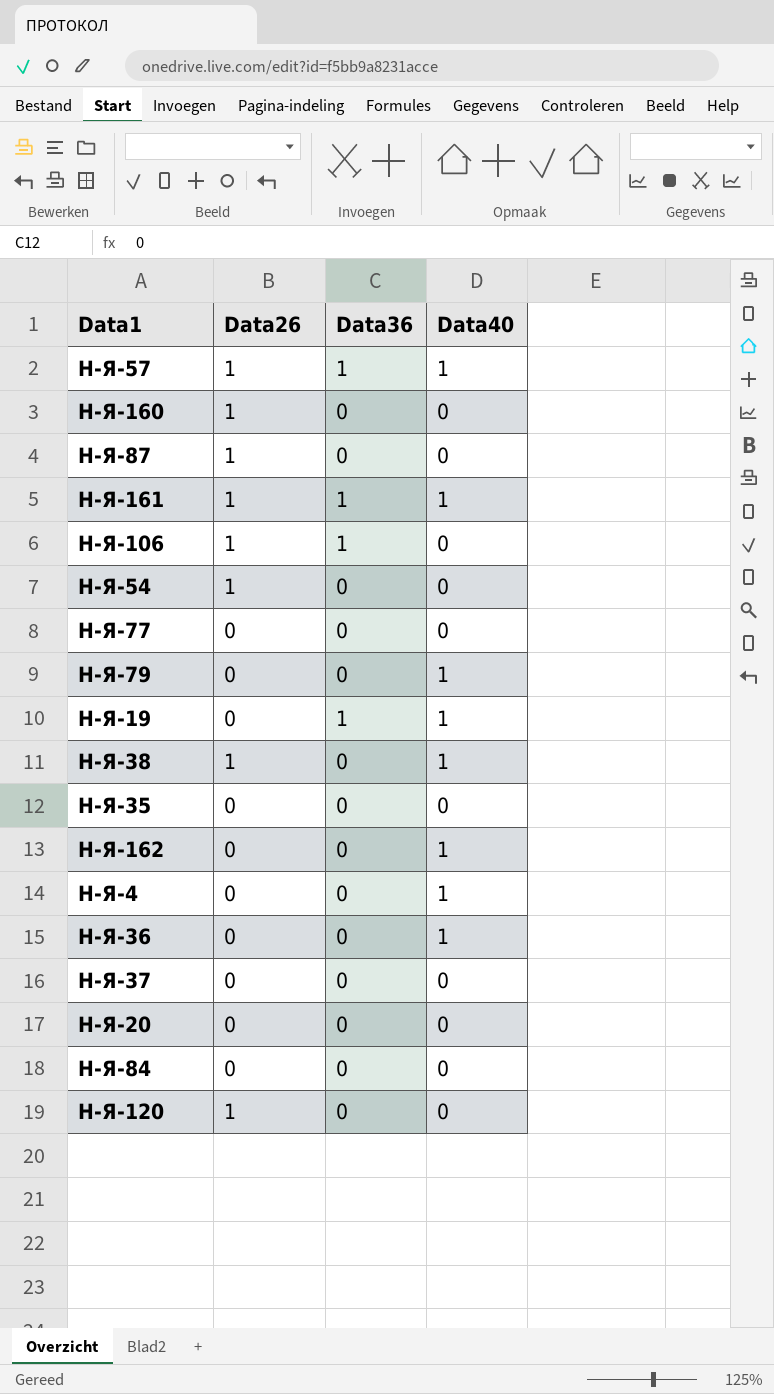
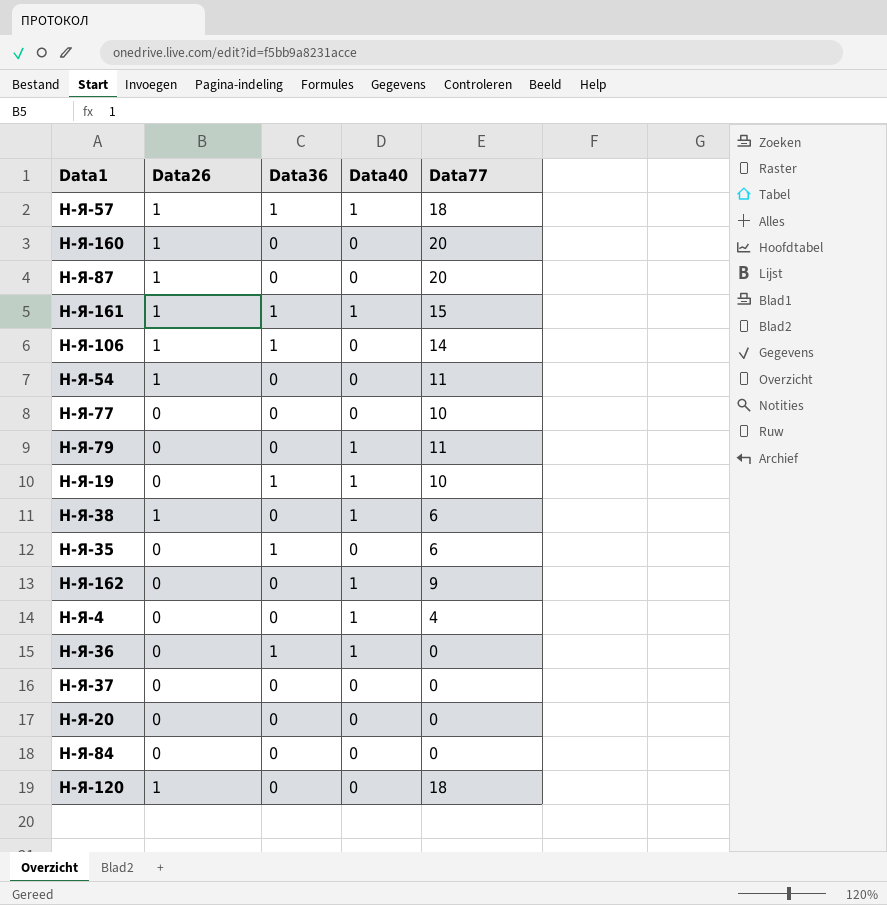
column Data77 | position: none -> 5
Н-Я-35 | Data36: 0 -> 1
Н-Я-36 | Data36: 0 -> 1

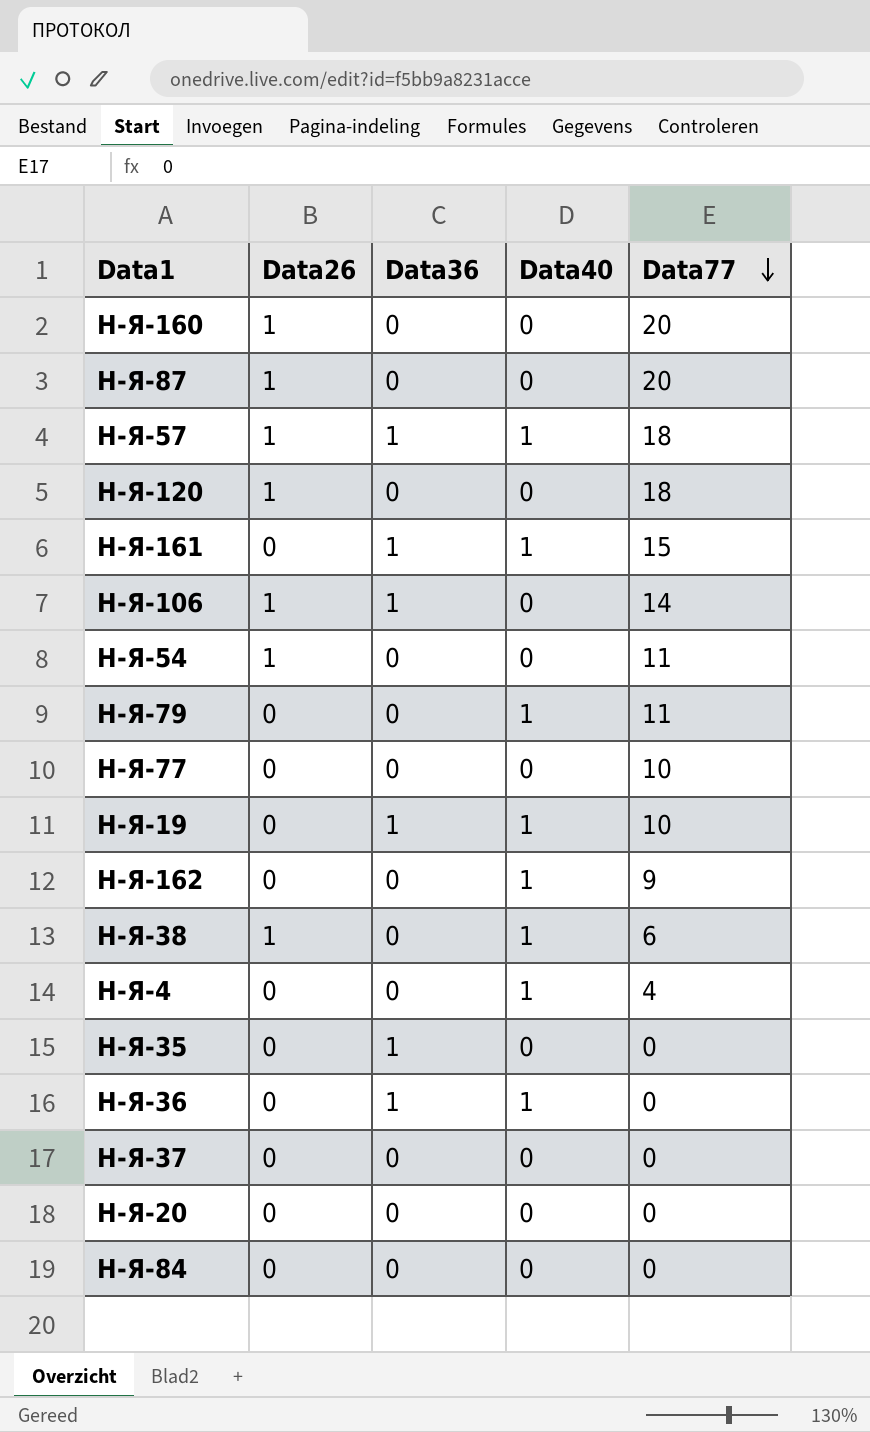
row order: none -> Data77 descending
Н-Я-161 | Data26: 1 -> 0
Н-Я-35 | Data77: 6 -> 0

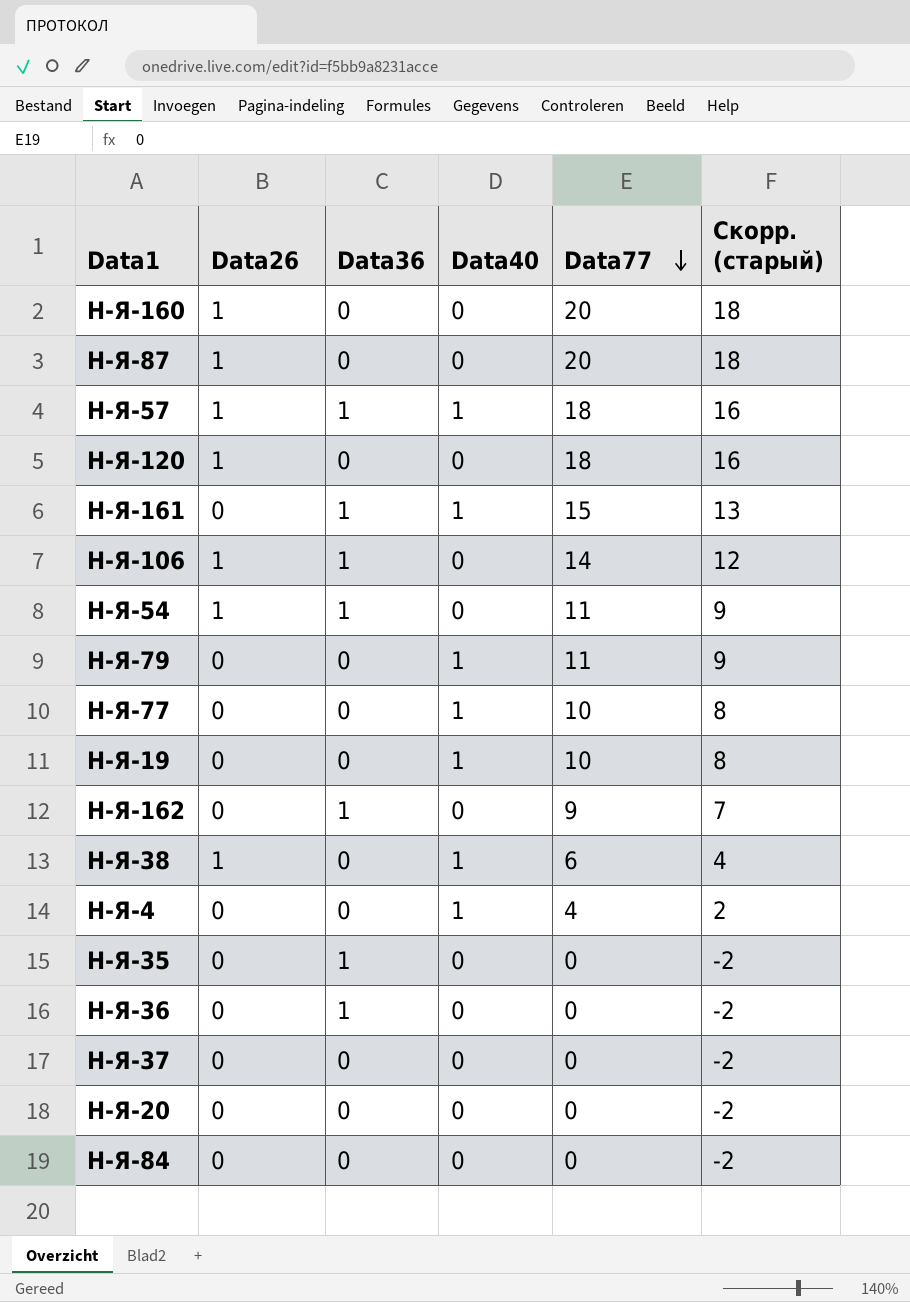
column Скорр. (старый) | formula: none -> [Data77] - 2
Н-Я-54 | Data36: 0 -> 1
Н-Я-77 | Data40: 0 -> 1
Н-Я-19 | Data36: 1 -> 0
Н-Я-162 | Data36: 0 -> 1
Н-Я-162 | Data40: 1 -> 0
Н-Я-36 | Data40: 1 -> 0

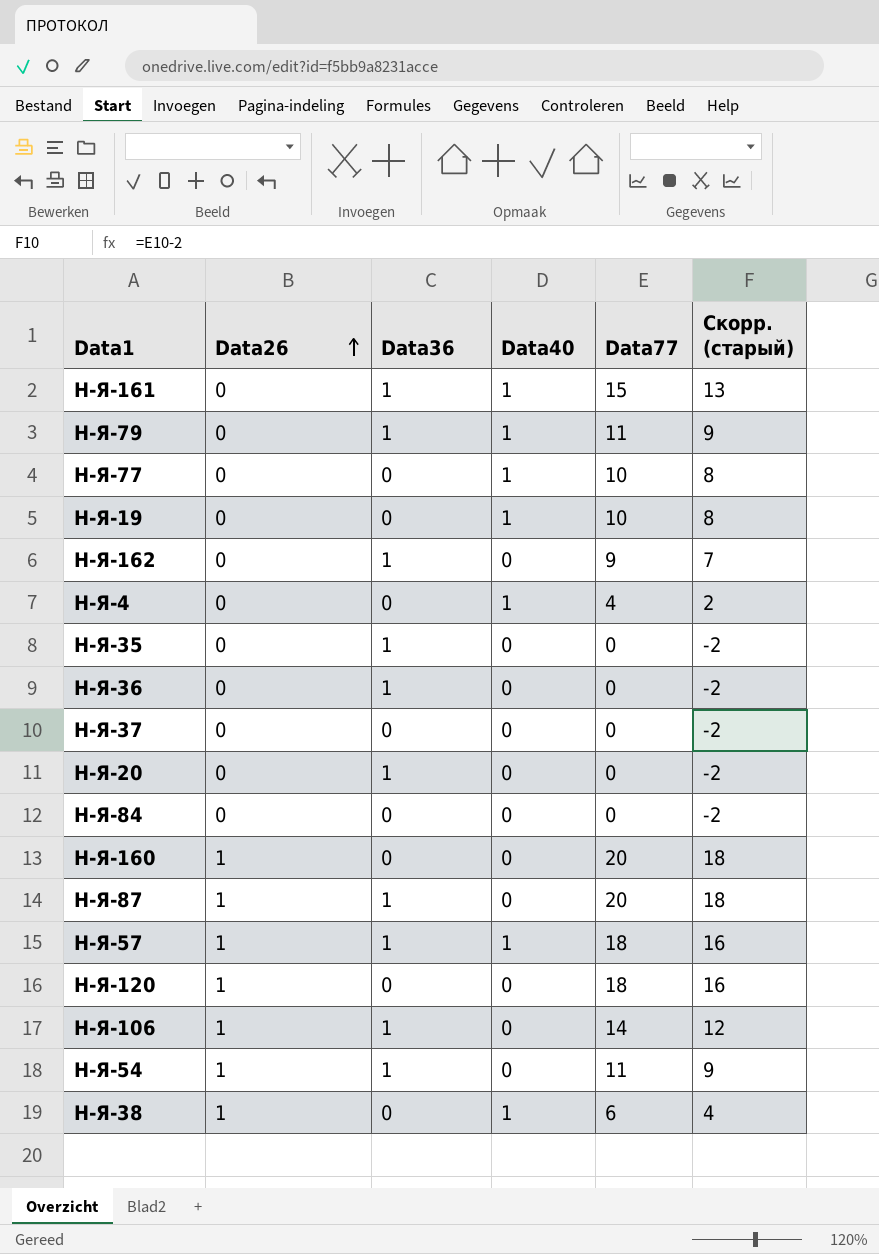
row order: Data77 descending -> Data26 ascending
Н-Я-79 | Data36: 0 -> 1
Н-Я-20 | Data36: 0 -> 1
Н-Я-87 | Data36: 0 -> 1

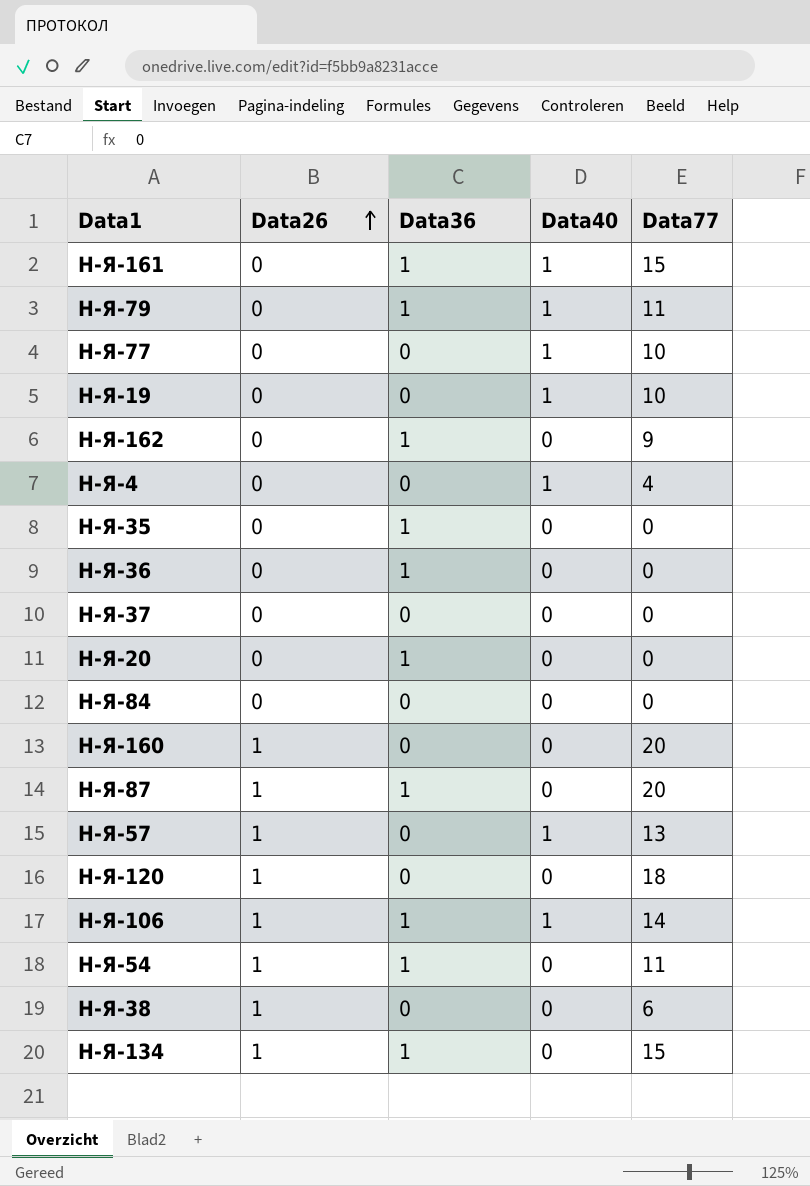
column Скорр. (старый) | formula: [Data77] - 2 -> none
Н-Я-57 | Data36: 1 -> 0
Н-Я-57 | Data77: 18 -> 13
Н-Я-106 | Data40: 0 -> 1
Н-Я-38 | Data40: 1 -> 0
row Н-Я-134: none -> 1 | 1 | 0 | 15

